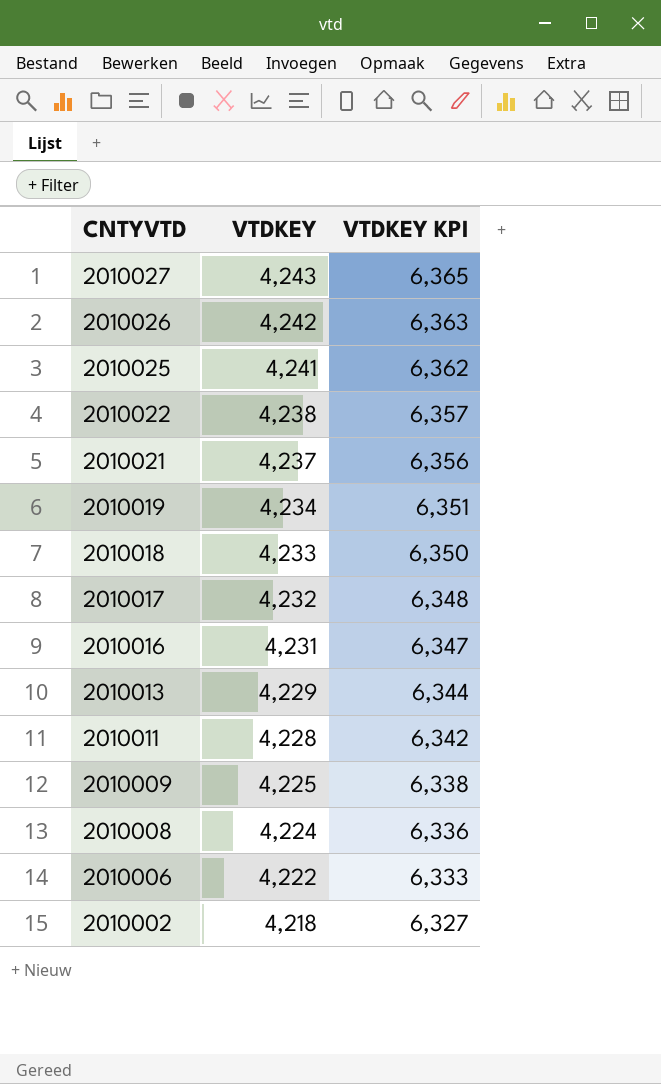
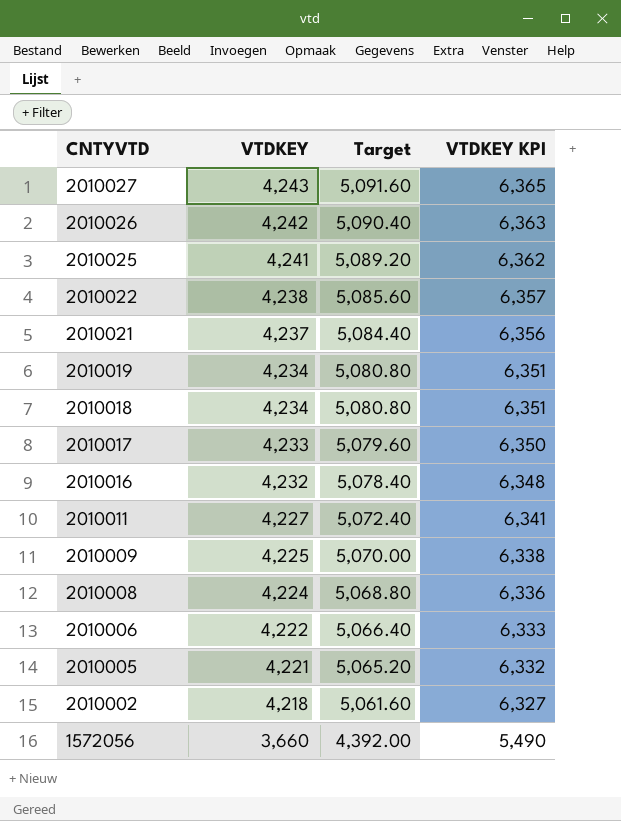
column Target | formula: none -> [VTDKEY] * 1.2
row 2010013: 4,229 | 6,344 -> none
2010018 | VTDKEY: 4,233 -> 4,234
2010018 | VTDKEY KPI: 6,350 -> 6,351
2010017 | VTDKEY: 4,232 -> 4,233
2010017 | VTDKEY KPI: 6,348 -> 6,350
2010016 | VTDKEY: 4,231 -> 4,232
2010016 | VTDKEY KPI: 6,347 -> 6,348
2010011 | VTDKEY: 4,228 -> 4,227
2010011 | VTDKEY KPI: 6,342 -> 6,341
row 2010005: none -> 4,221 | 5,065.20 | 6,332
row 1572056: none -> 3,660 | 4,392.00 | 5,490

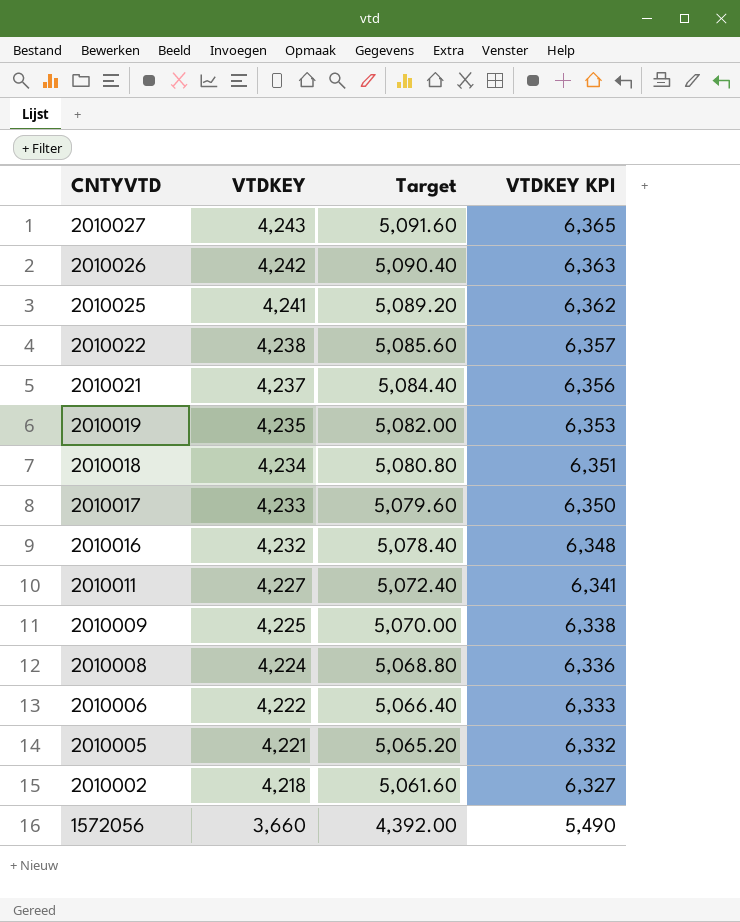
2010019 | VTDKEY: 4,234 -> 4,235
2010019 | Target: 5,080.80 -> 5,082.00
2010019 | VTDKEY KPI: 6,351 -> 6,353

